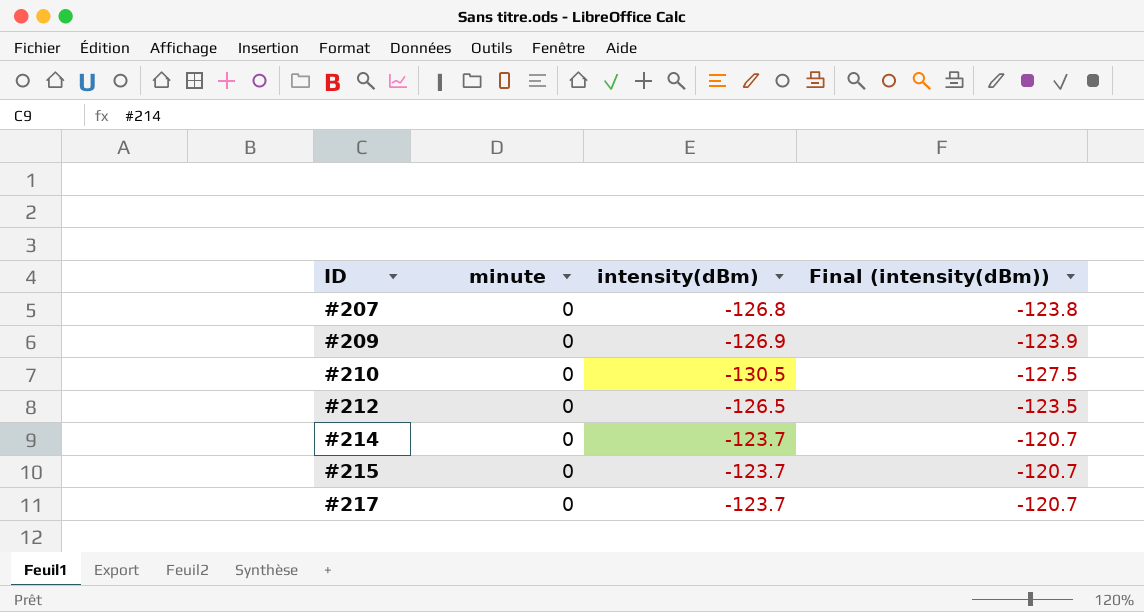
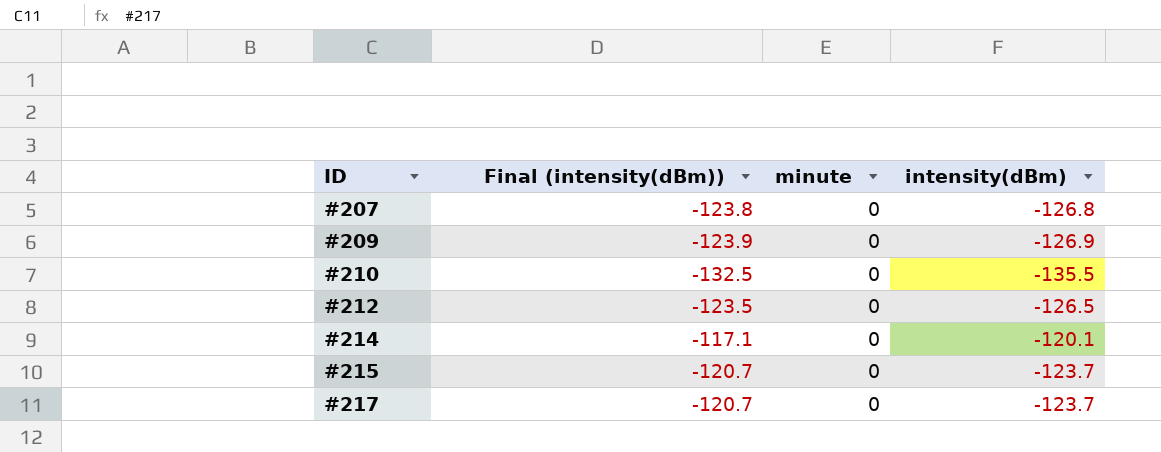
column Final (intensity(dBm)) | position: 4 -> 2
#210 | Final (intensity(dBm)): -127.5 -> -132.5
#210 | intensity(dBm): -130.5 -> -135.5
#214 | Final (intensity(dBm)): -120.7 -> -117.1
#214 | intensity(dBm): -123.7 -> -120.1

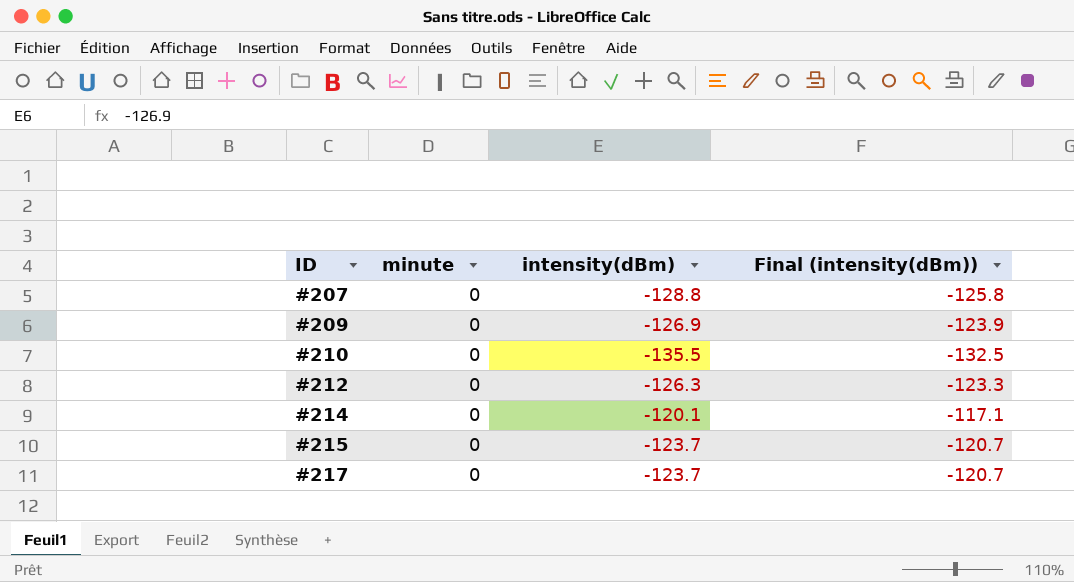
column Final (intensity(dBm)) | position: 2 -> 4
#207 | intensity(dBm): -126.8 -> -128.8
#207 | Final (intensity(dBm)): -123.8 -> -125.8
#212 | intensity(dBm): -126.5 -> -126.3
#212 | Final (intensity(dBm)): -123.5 -> -123.3

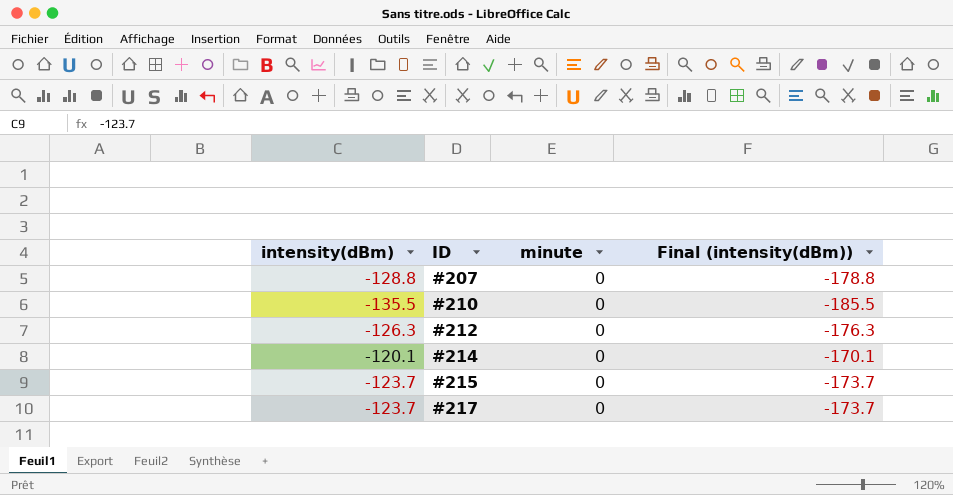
column intensity(dBm) | position: 3 -> 1
column Final (intensity(dBm)) | formula: [intensity(dBm)] + 3 -> [intensity(dBm)] - 50
row #209: 0 | -126.9 | -123.9 -> none

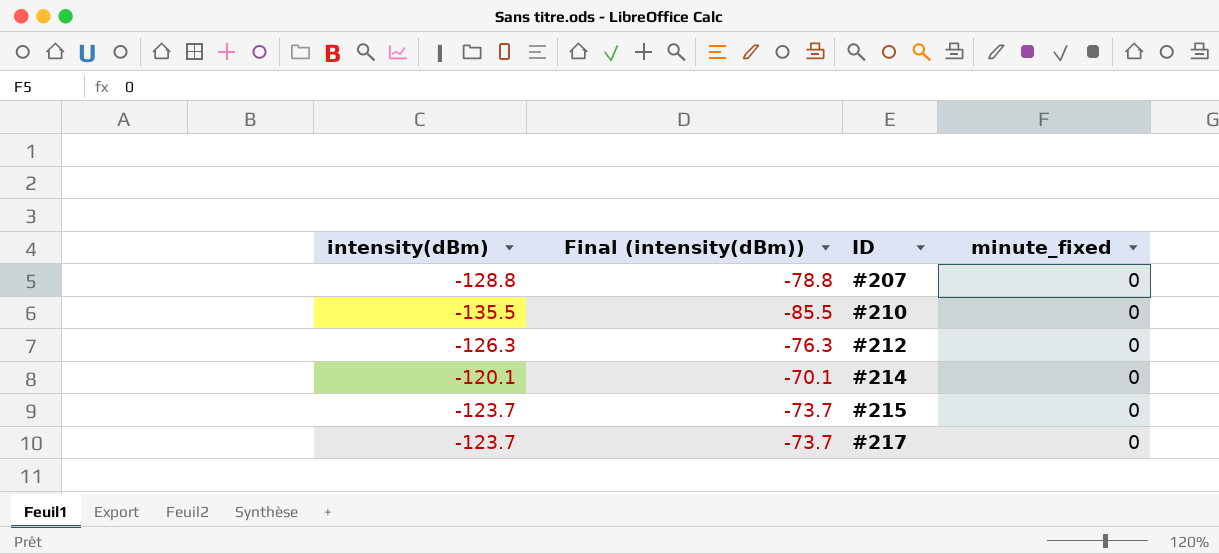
column Final (intensity(dBm)) | formula: [intensity(dBm)] - 50 -> [intensity(dBm)] + 50
column Final (intensity(dBm)) | position: 4 -> 2
column name: minute -> minute_fixed

